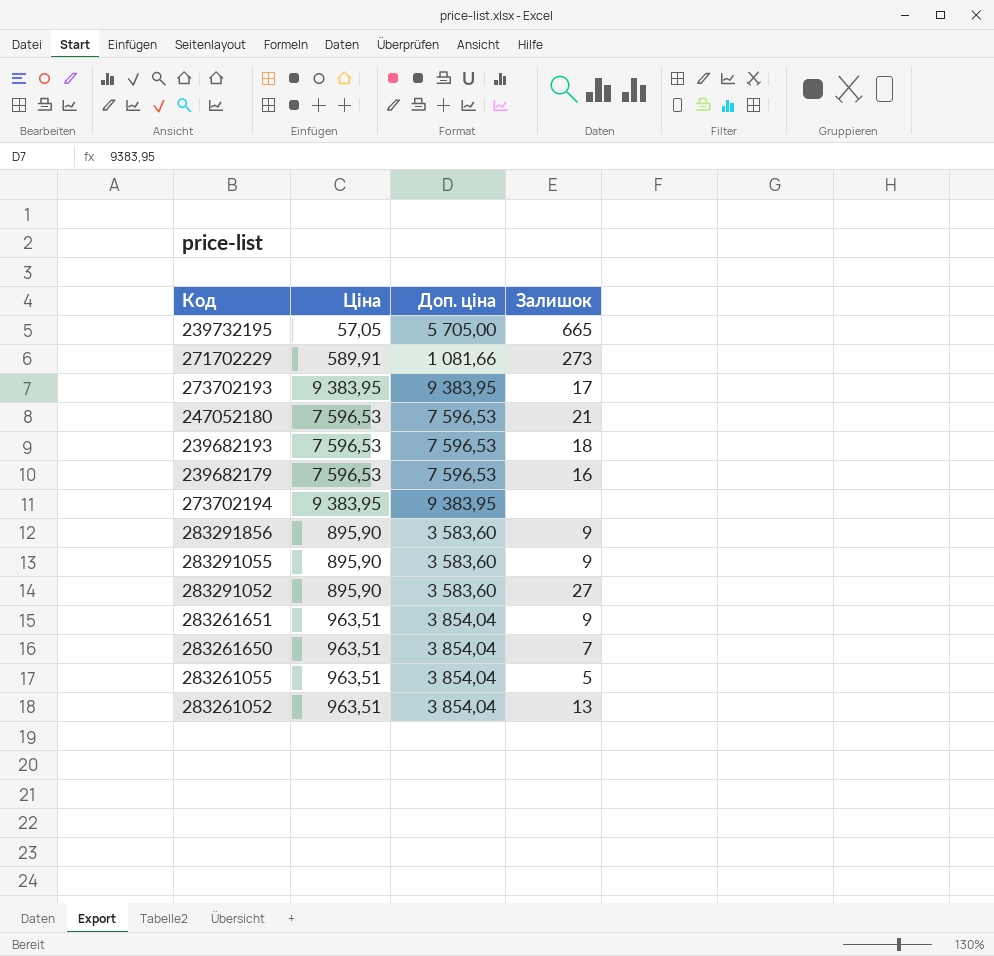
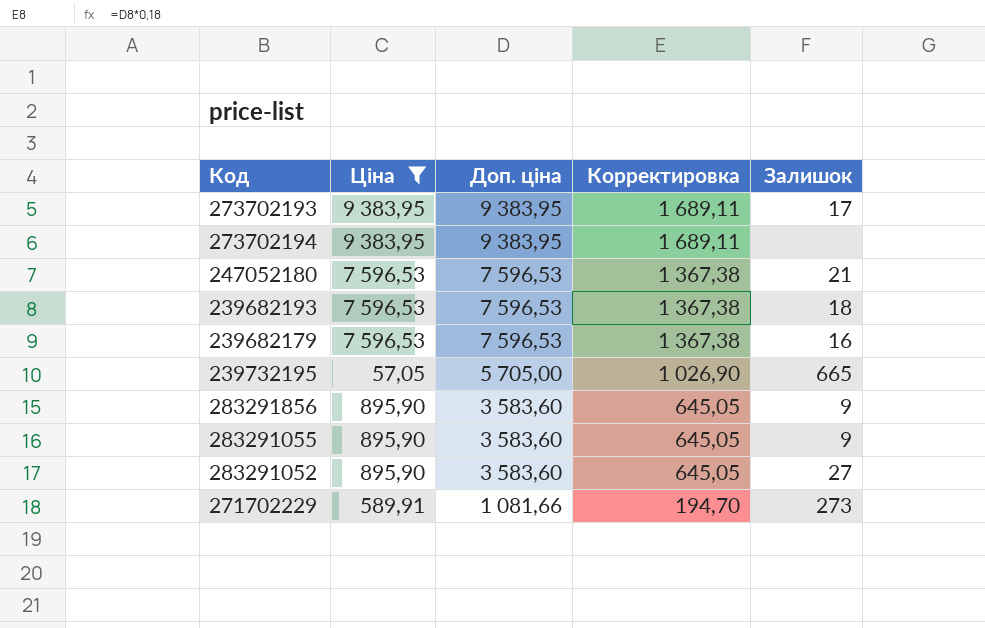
filter: none -> Ціна != 963,51
row order: none -> Доп. ціна descending
column Корректировка | formula: none -> [Доп. ціна] * 0,18

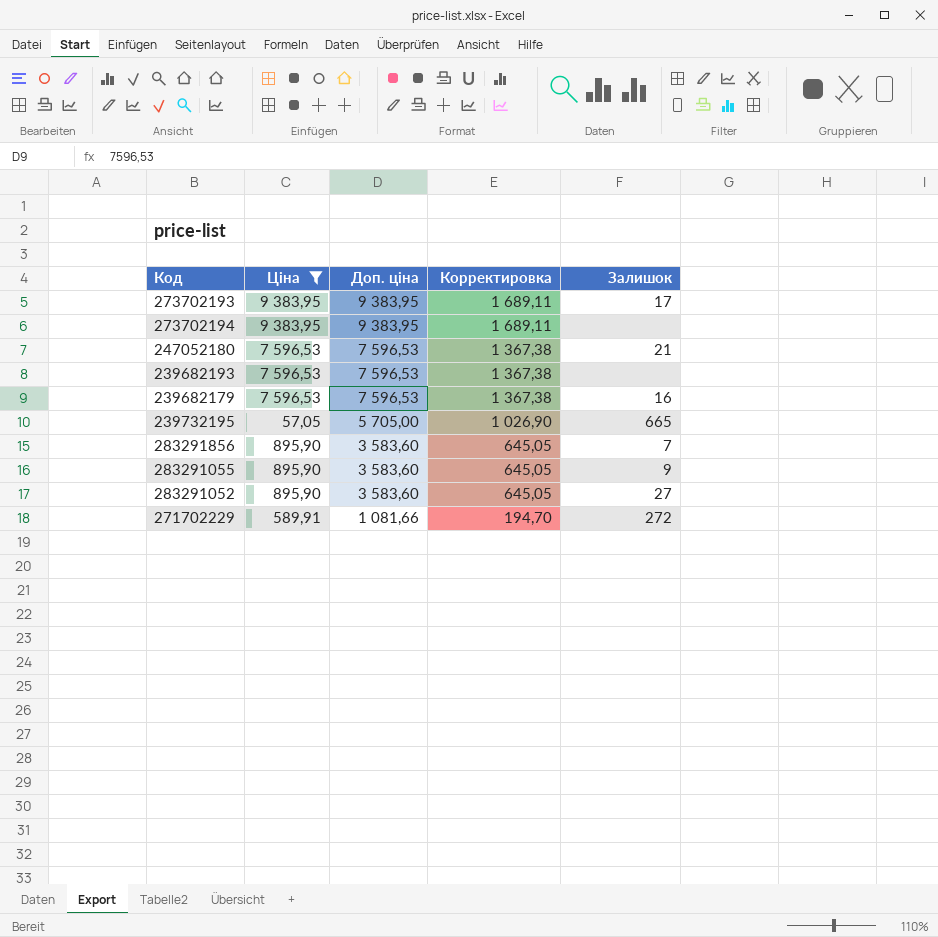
239682193 | Залишок: 18 -> none
283291856 | Залишок: 9 -> 7
271702229 | Залишок: 273 -> 272

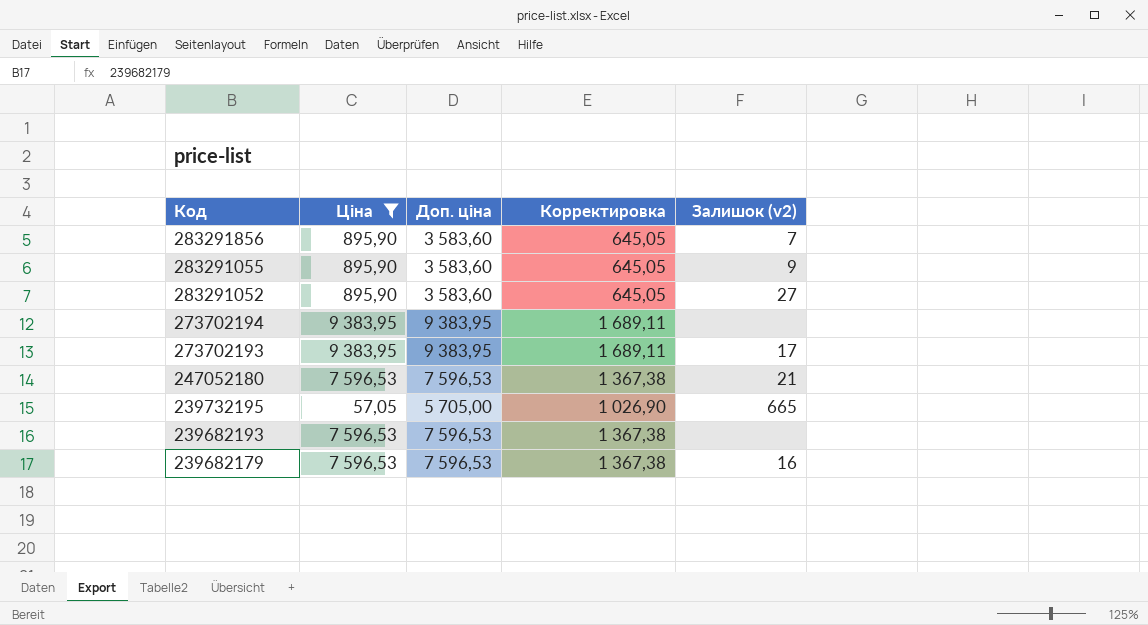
row order: Доп. ціна descending -> Код descending
column name: Залишок -> Залишок (v2)
row 271702229: 589,91 | 1 081,66 | 194,70 | 272 -> none

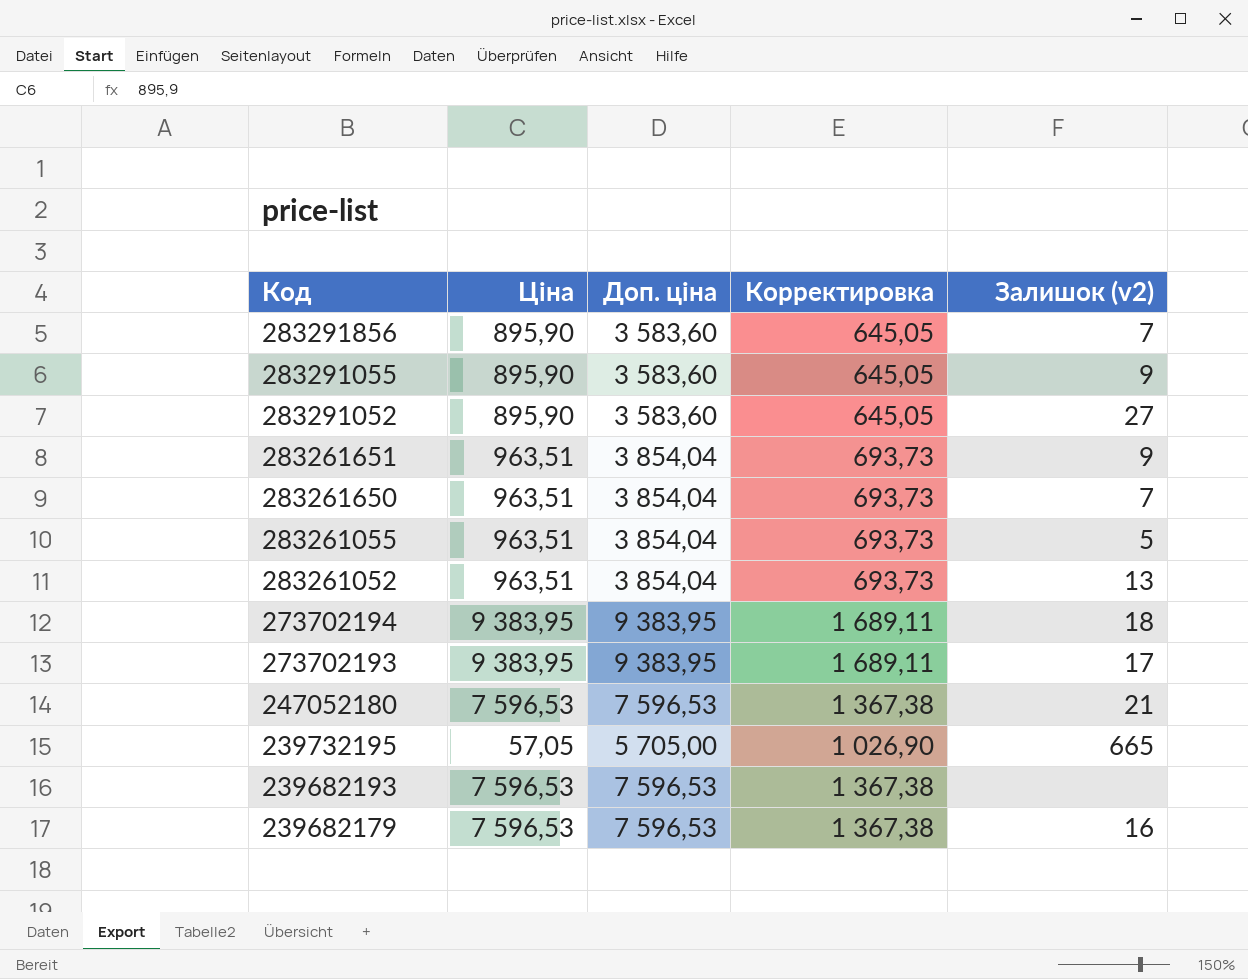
filter: Ціна != 963,51 -> none
273702194 | Залишок (v2): none -> 18

